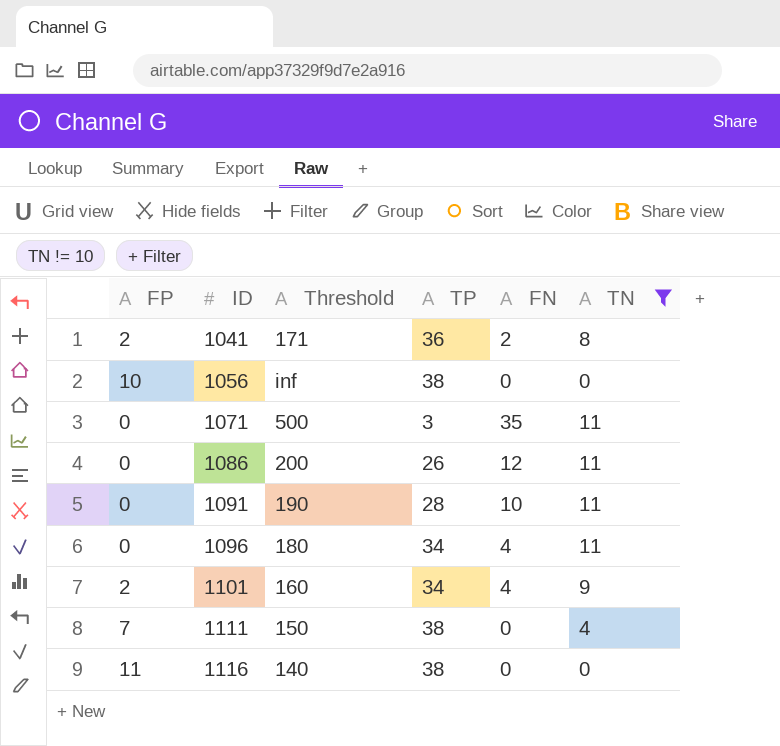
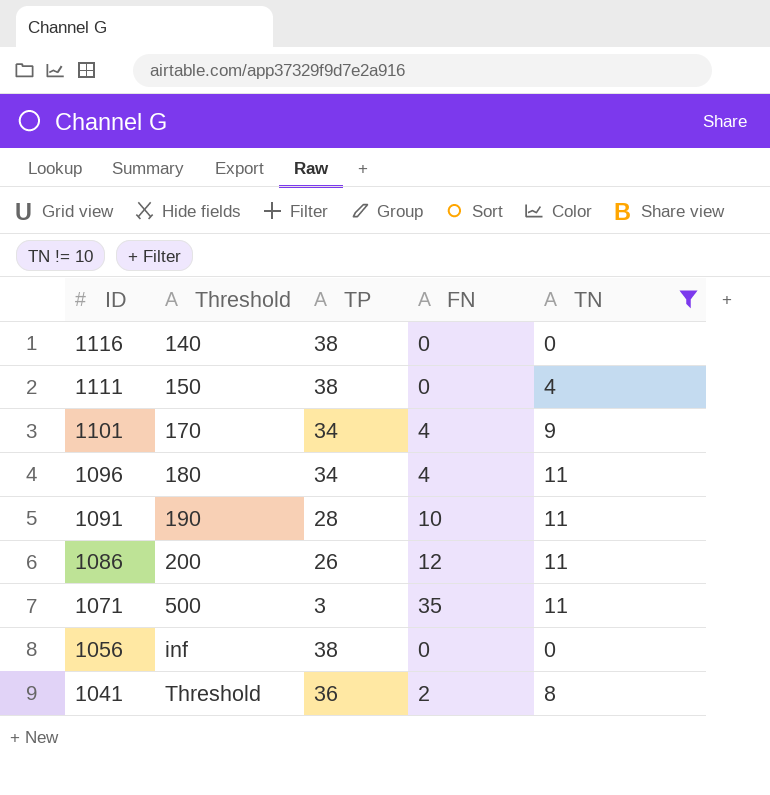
row order: ID ascending -> ID descending
column FP | position: 1 -> none
1101 | Threshold: 160 -> 170
1041 | Threshold: 171 -> Threshold

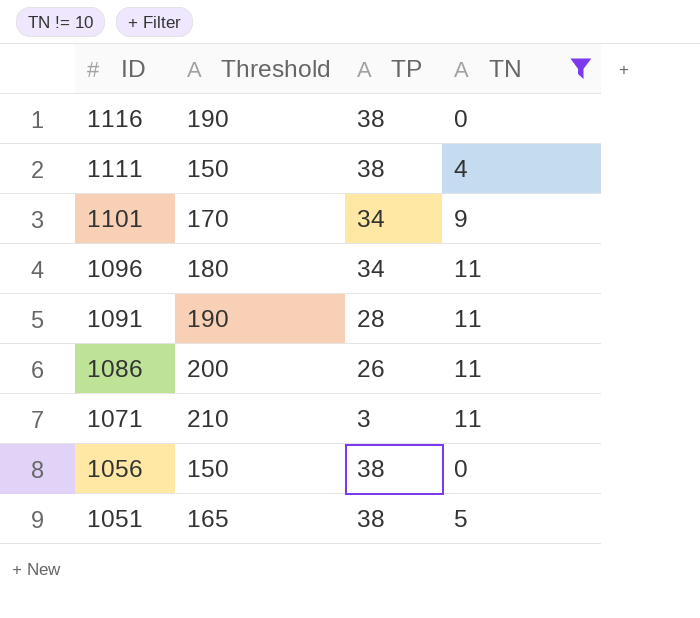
column FN | position: 4 -> none
row 1041: Threshold | 36 | 2 | 8 -> none
1116 | Threshold: 140 -> 190
1071 | Threshold: 500 -> 210
1056 | Threshold: inf -> 150
row 1051: none -> 165 | 38 | 5

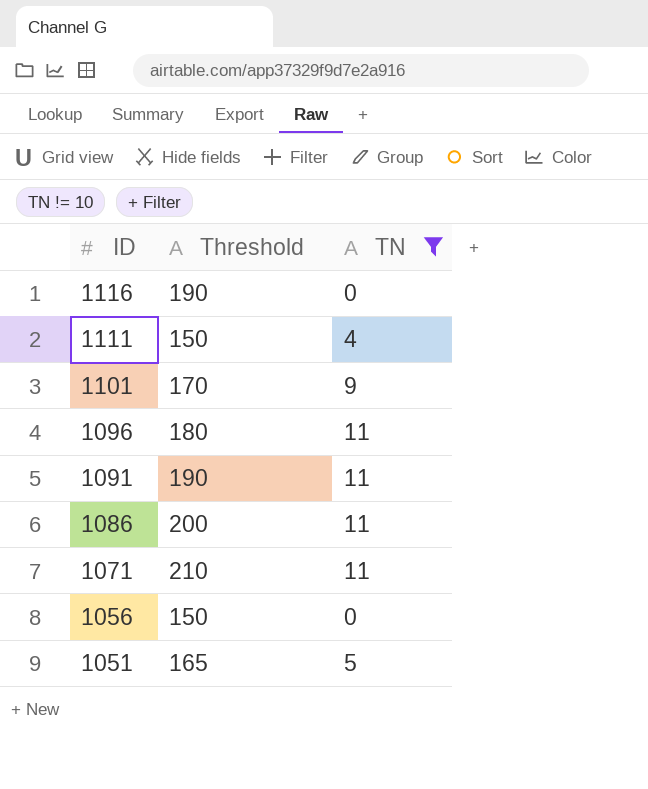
column TP | position: 3 -> none

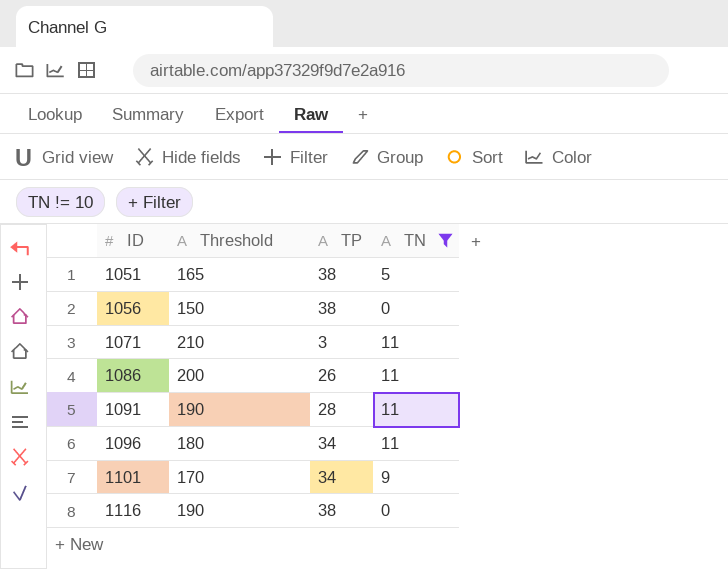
row order: ID descending -> ID ascending
column TP | position: none -> 3
row 1111: 150 | 4 -> none

